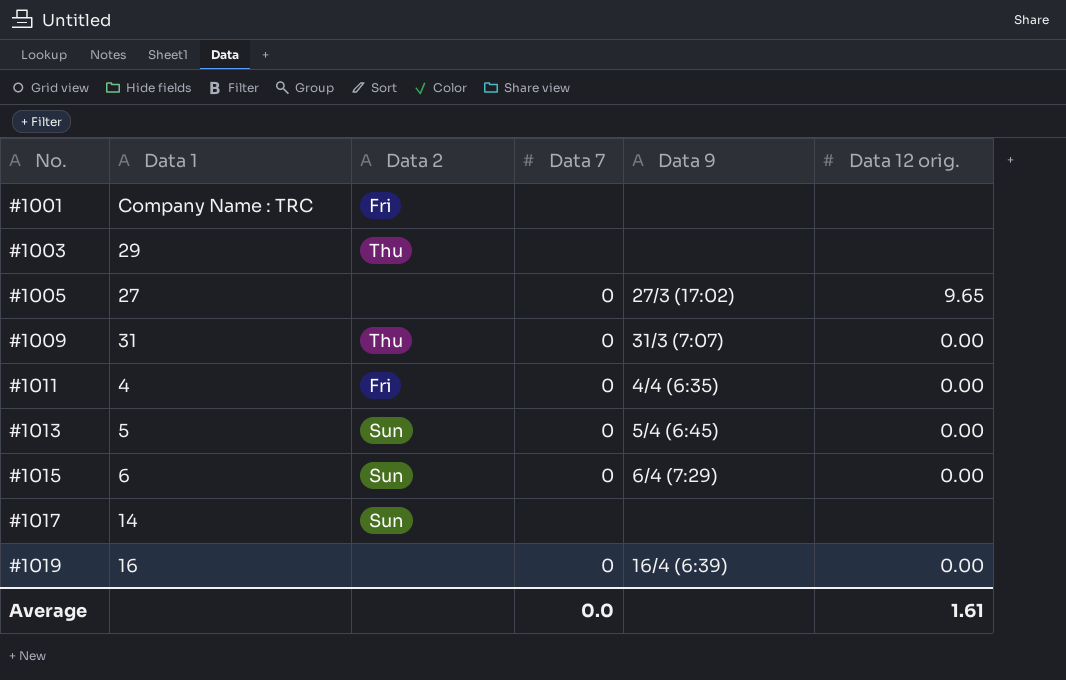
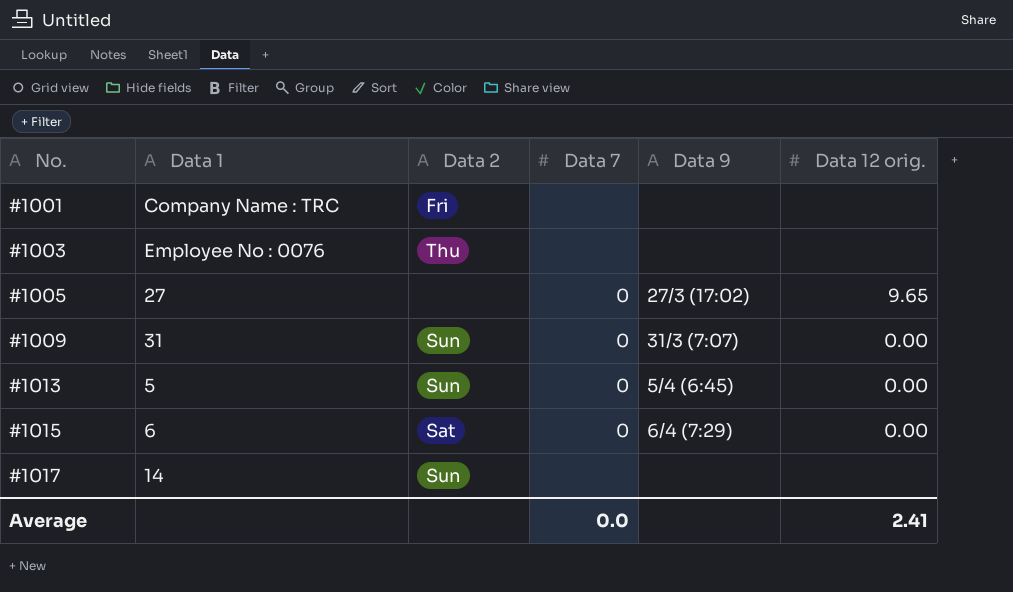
row #1011: 4 | Fri | 0 | 4/4 (6:35) | 0.00 -> none
row #1019: 16 | none | 0 | 16/4 (6:39) | 0.00 -> none
#1003 | Data 1: 29 -> Employee No : 0076
#1009 | Data 2: Thu -> Sun
#1015 | Data 2: Sun -> Sat
Average | Data 12 orig.: 1.61 -> 2.41

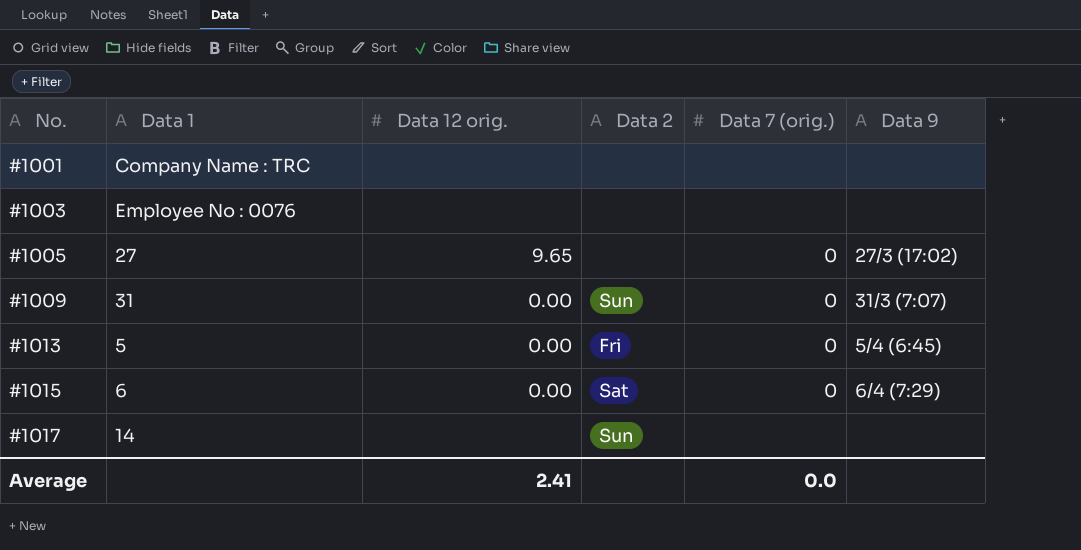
column Data 12 orig. | position: 6 -> 3
column name: Data 7 -> Data 7 (orig.)
#1001 | Data 2: Fri -> none
#1003 | Data 2: Thu -> none
#1013 | Data 2: Sun -> Fri

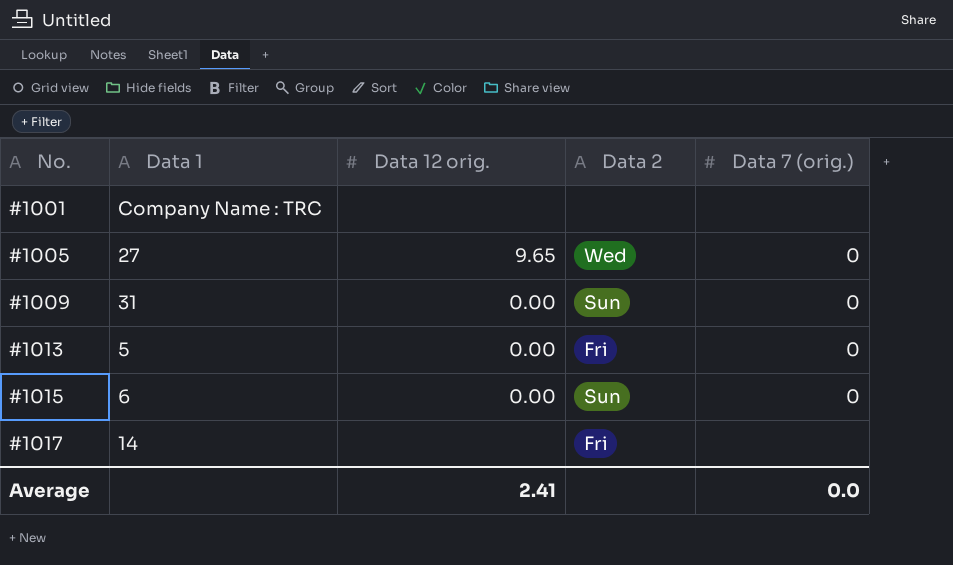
column Data 9 | position: 6 -> none
row #1003: Employee No : 0076 | none | none | none | none -> none
#1005 | Data 2: none -> Wed
#1015 | Data 2: Sat -> Sun
#1017 | Data 2: Sun -> Fri

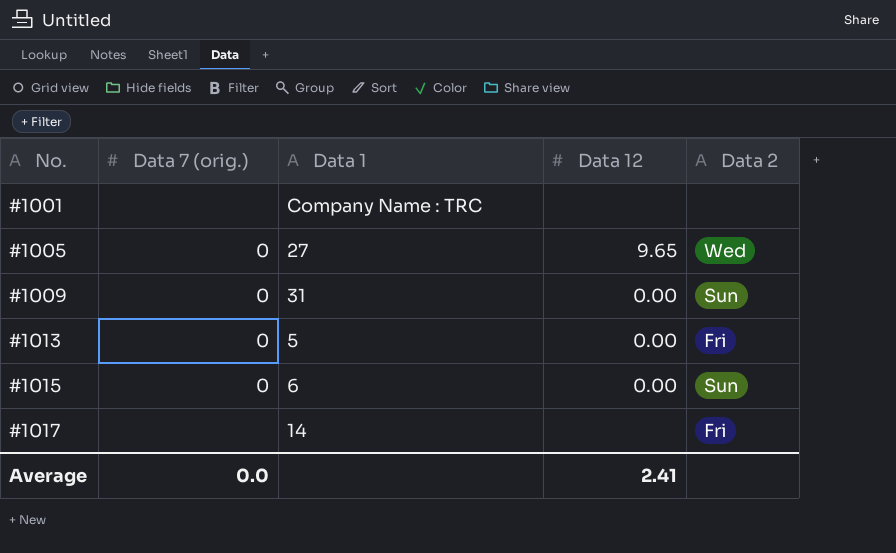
column Data 7 (orig.) | position: 5 -> 2
column name: Data 12 orig. -> Data 12

